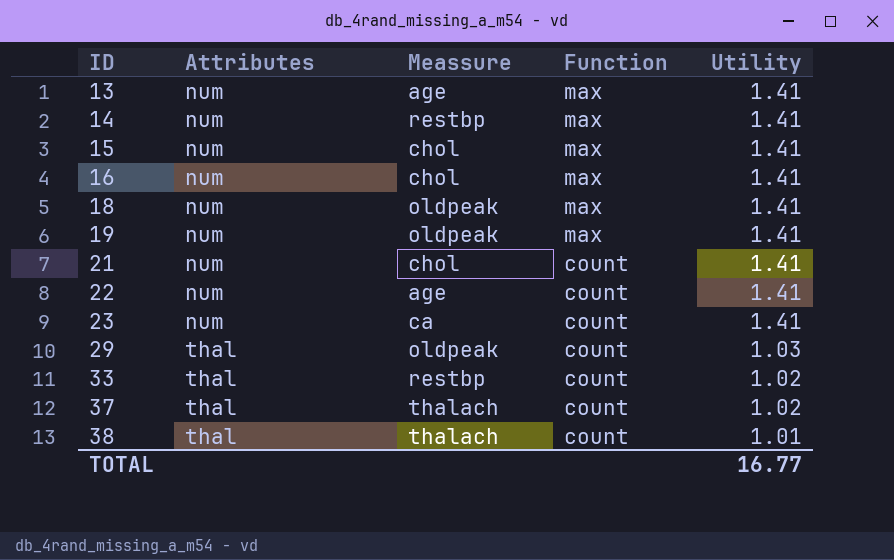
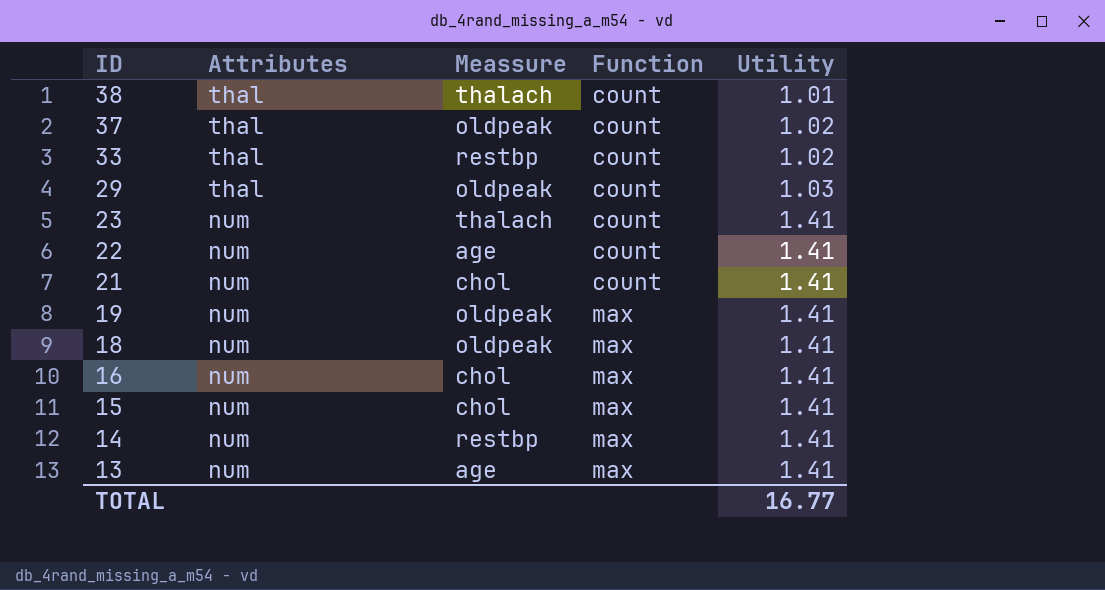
row order: ID ascending -> ID descending
37 | Meassure: thalach -> oldpeak
23 | Meassure: ca -> thalach

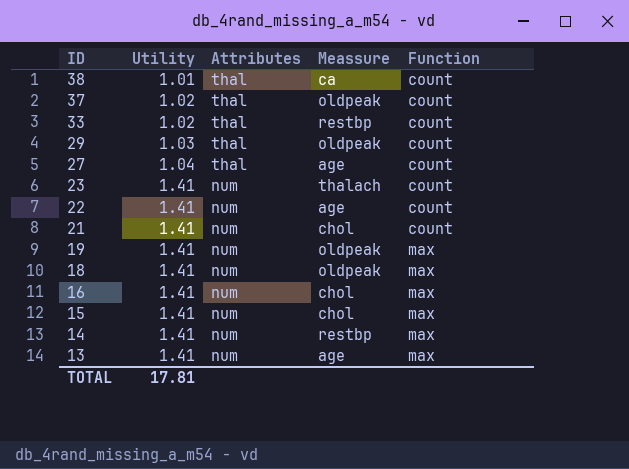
column Utility | position: 5 -> 2
38 | Meassure: thalach -> ca
row 27: none -> 1.04 | thal | age | count
TOTAL | Utility: 16.77 -> 17.81

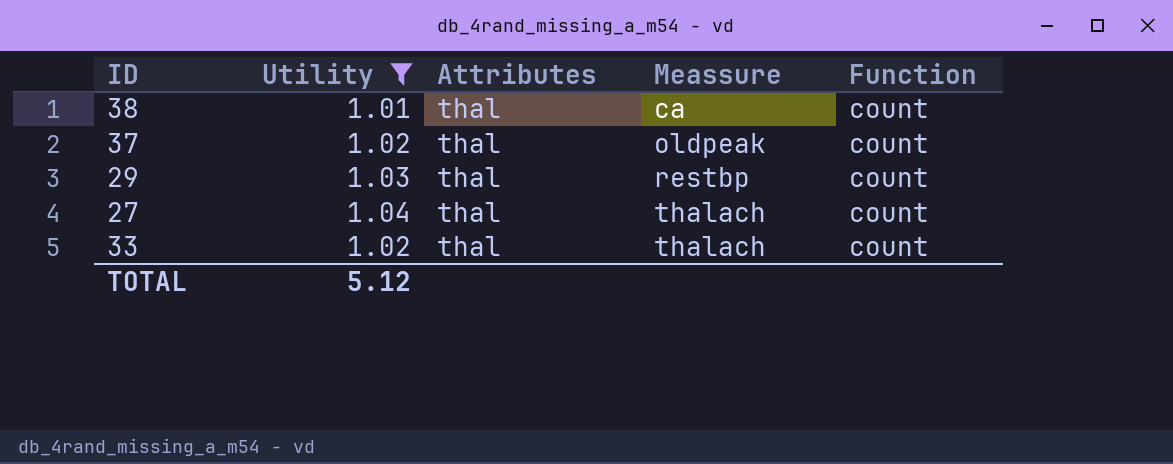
filter: none -> Utility != 1.41
row order: ID descending -> Meassure ascending
29 | Meassure: oldpeak -> restbp
27 | Meassure: age -> thalach
33 | Meassure: restbp -> thalach
TOTAL | Utility: 17.81 -> 5.12

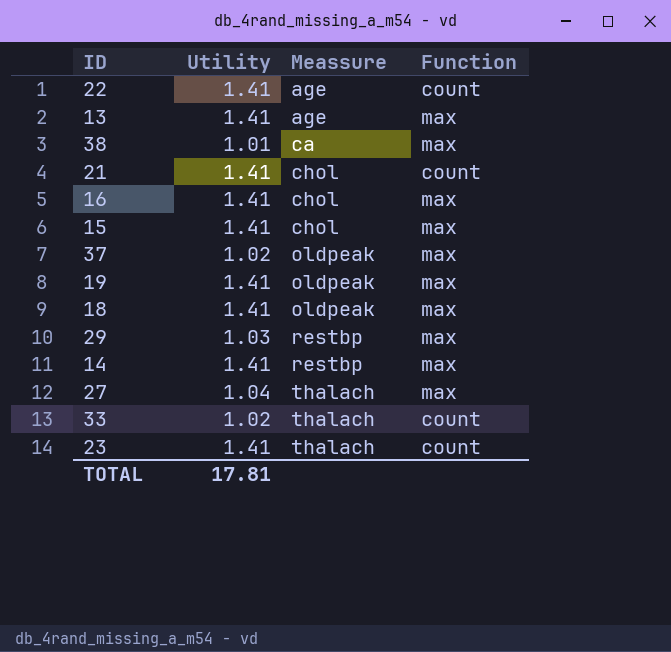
filter: Utility != 1.41 -> none
column Attributes | position: 3 -> none
38 | Function: count -> max
37 | Function: count -> max
29 | Function: count -> max
27 | Function: count -> max
TOTAL | Utility: 5.12 -> 17.81

